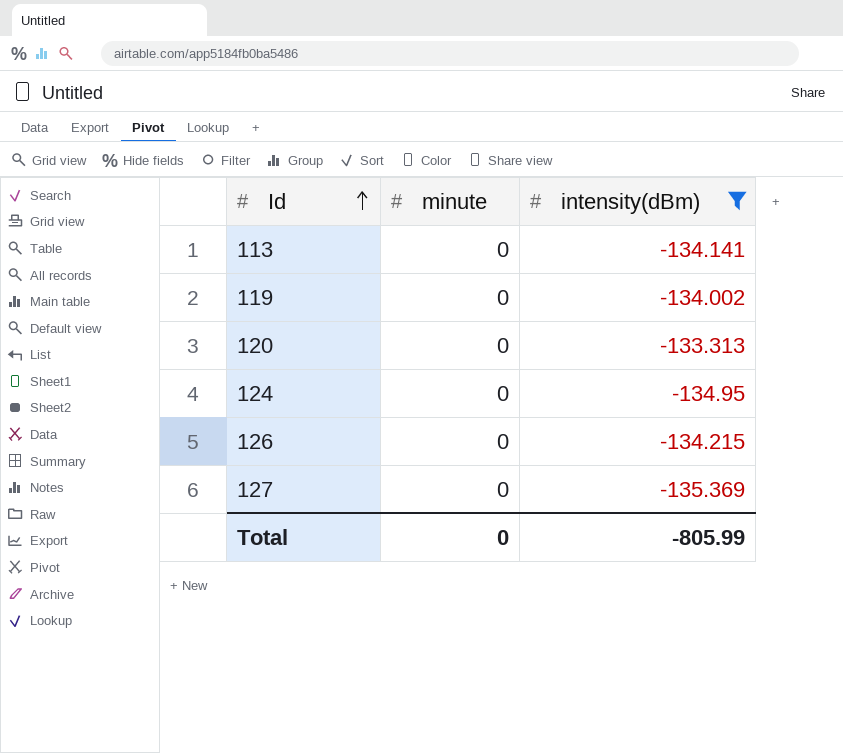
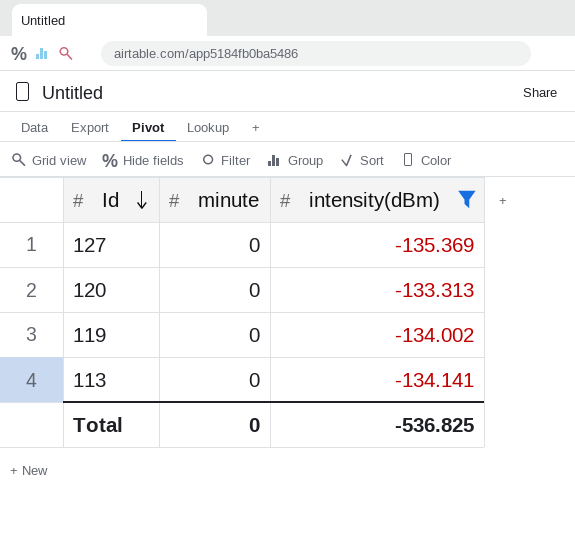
row order: Id ascending -> Id descending
row 124: 0 | -134.95 -> none
row 126: 0 | -134.215 -> none
Total | intensity(dBm): -805.99 -> -536.825

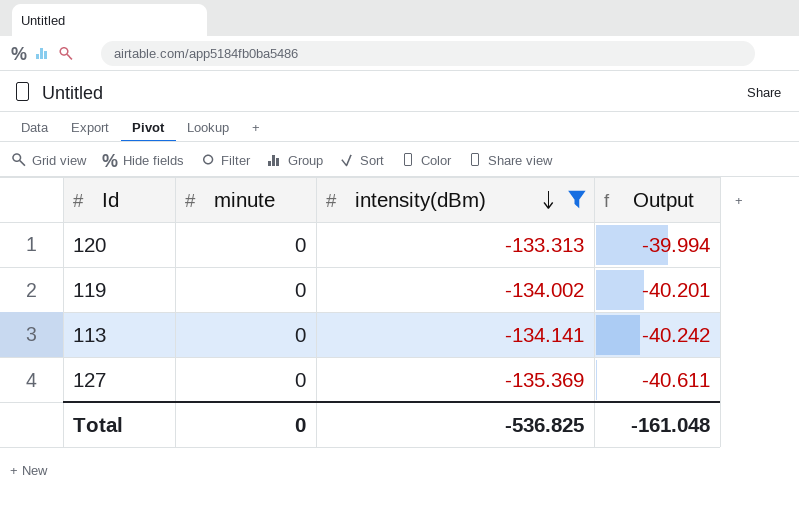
row order: Id descending -> intensity(dBm) descending
column Output | formula: none -> [intensity(dBm)] * 0.3

